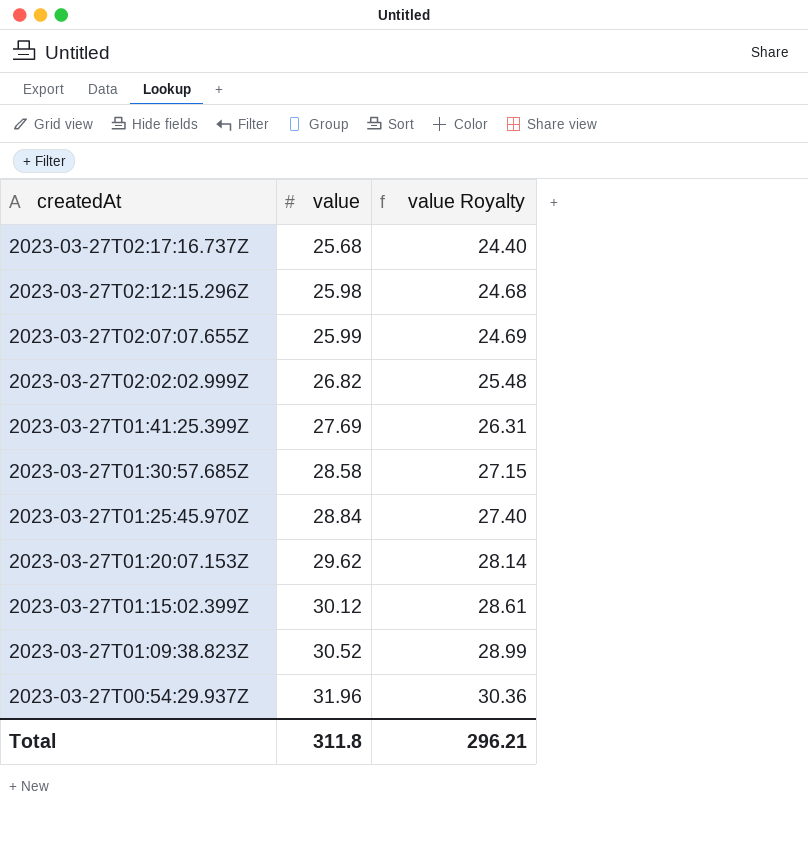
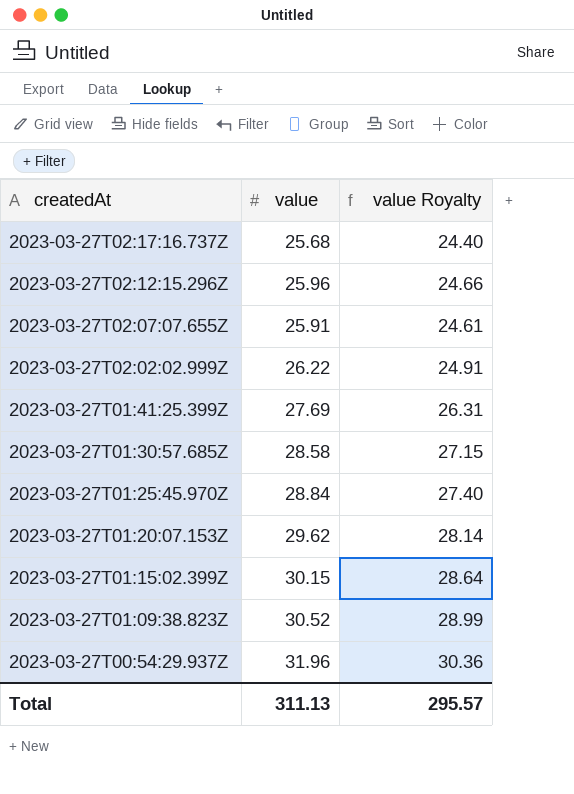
2023-03-27T02:12:15.296Z | value: 25.98 -> 25.96
2023-03-27T02:12:15.296Z | value Royalty: 24.68 -> 24.66
2023-03-27T02:07:07.655Z | value: 25.99 -> 25.91
2023-03-27T02:07:07.655Z | value Royalty: 24.69 -> 24.61
2023-03-27T02:02:02.999Z | value: 26.82 -> 26.22
2023-03-27T02:02:02.999Z | value Royalty: 25.48 -> 24.91
2023-03-27T01:15:02.399Z | value: 30.12 -> 30.15
2023-03-27T01:15:02.399Z | value Royalty: 28.61 -> 28.64
Total | value: 311.8 -> 311.13
Total | value Royalty: 296.21 -> 295.57

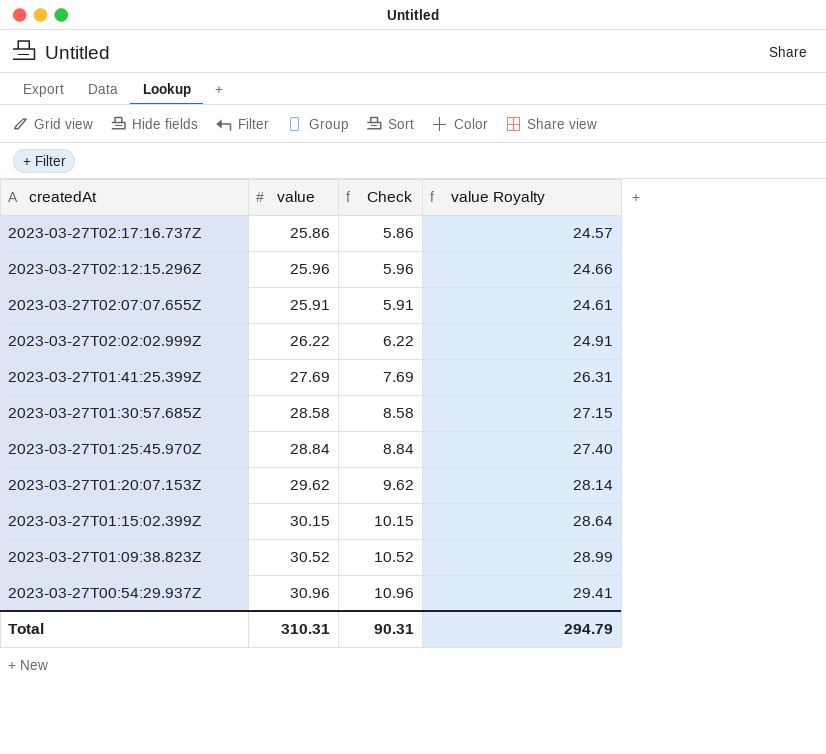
column Check | formula: none -> [value] - 20
2023-03-27T02:17:16.737Z | value: 25.68 -> 25.86
2023-03-27T02:17:16.737Z | value Royalty: 24.40 -> 24.57
2023-03-27T00:54:29.937Z | value: 31.96 -> 30.96
2023-03-27T00:54:29.937Z | value Royalty: 30.36 -> 29.41
Total | value: 311.13 -> 310.31
Total | value Royalty: 295.57 -> 294.79

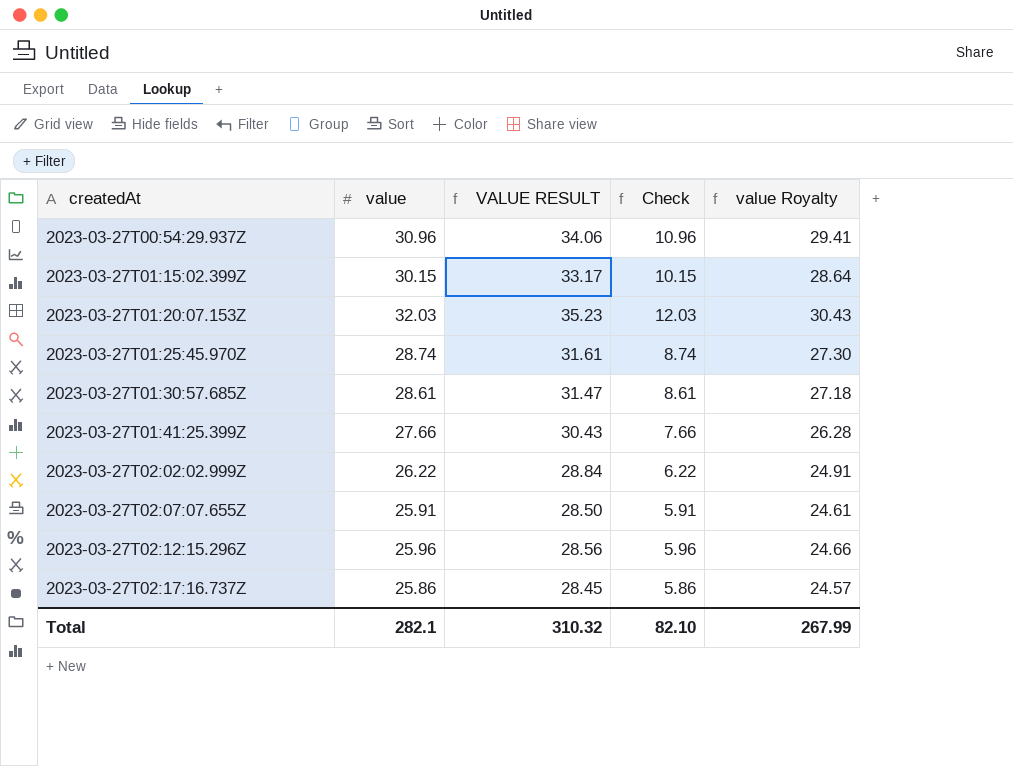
row order: createdAt descending -> createdAt ascending
column VALUE RESULT | formula: none -> [value] * 1.1
row 2023-03-27T01:09:38.823Z: 30.52 | 10.52 | 28.99 -> none
2023-03-27T01:20:07.153Z | value: 29.62 -> 32.03
2023-03-27T01:20:07.153Z | Check: 9.62 -> 12.03
2023-03-27T01:20:07.153Z | value Royalty: 28.14 -> 30.43
2023-03-27T01:25:45.970Z | value: 28.84 -> 28.74
2023-03-27T01:25:45.970Z | Check: 8.84 -> 8.74
2023-03-27T01:25:45.970Z | value Royalty: 27.40 -> 27.30
2023-03-27T01:30:57.685Z | value: 28.58 -> 28.61
2023-03-27T01:30:57.685Z | Check: 8.58 -> 8.61
2023-03-27T01:30:57.685Z | value Royalty: 27.15 -> 27.18
2023-03-27T01:41:25.399Z | value: 27.69 -> 27.66
2023-03-27T01:41:25.399Z | Check: 7.69 -> 7.66
2023-03-27T01:41:25.399Z | value Royalty: 26.31 -> 26.28
Total | value: 310.31 -> 282.1
Total | Check: 90.31 -> 82.10
Total | value Royalty: 294.79 -> 267.99

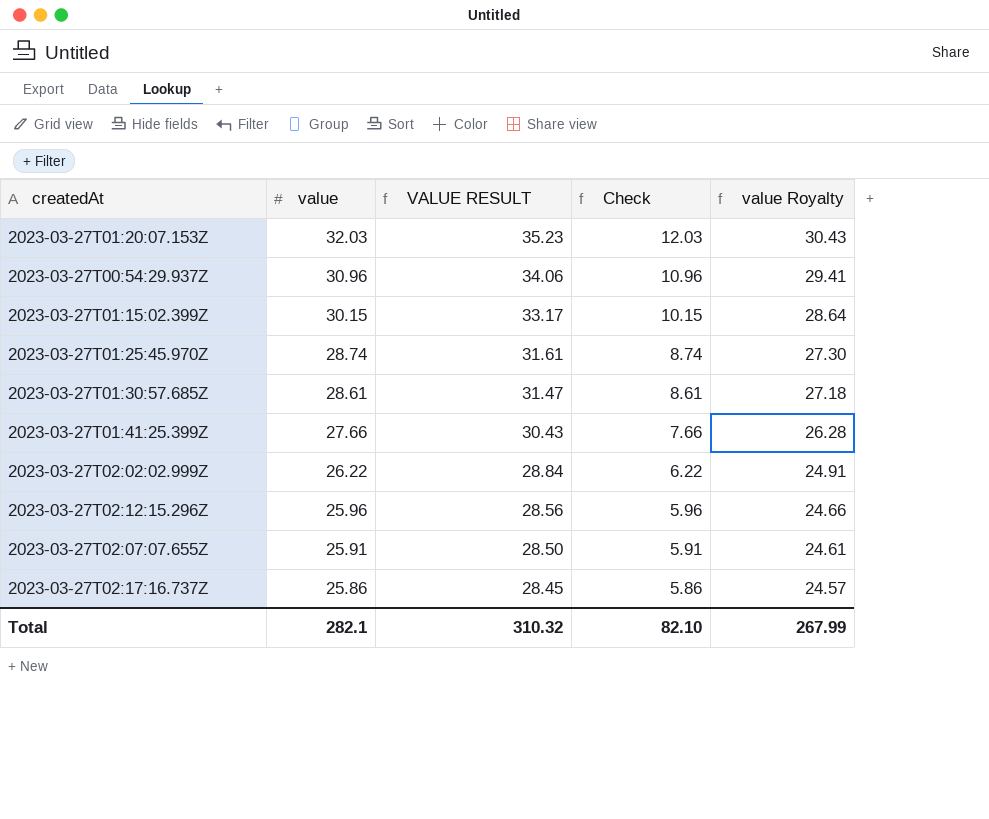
row order: createdAt ascending -> value descending

